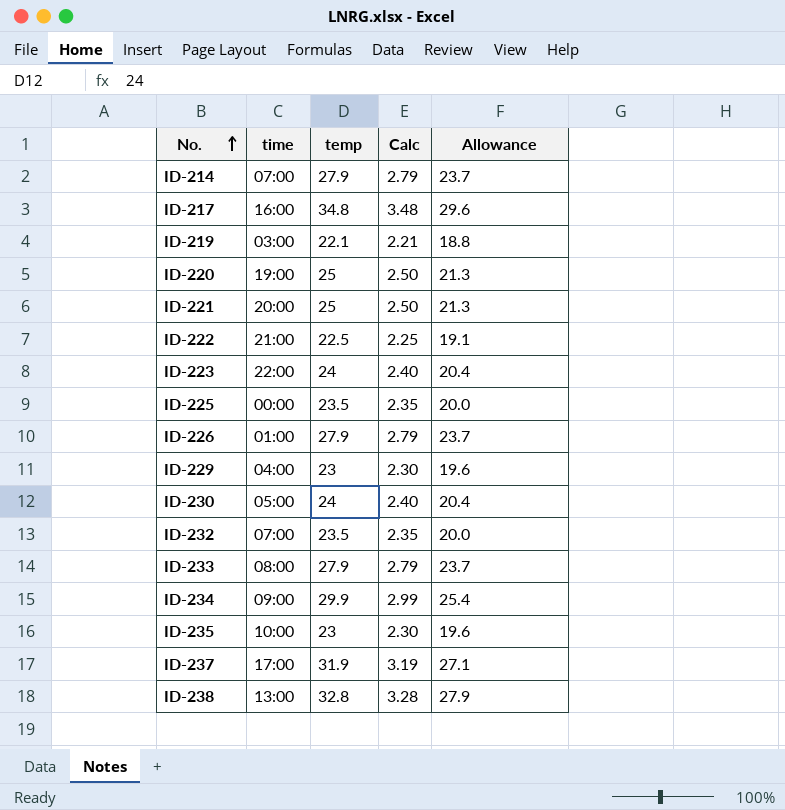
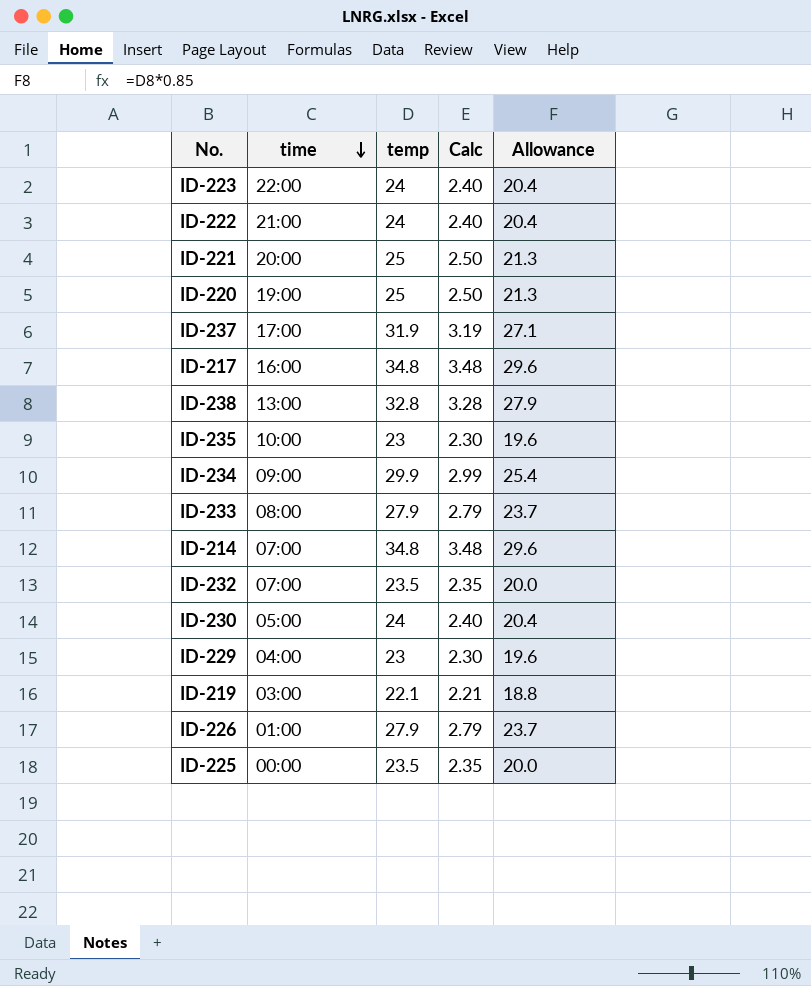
row order: No. ascending -> time descending
ID-222 | temp: 22.5 -> 24
ID-222 | Calc: 2.25 -> 2.40
ID-222 | Allowance: 19.1 -> 20.4
ID-214 | temp: 27.9 -> 34.8
ID-214 | Calc: 2.79 -> 3.48
ID-214 | Allowance: 23.7 -> 29.6

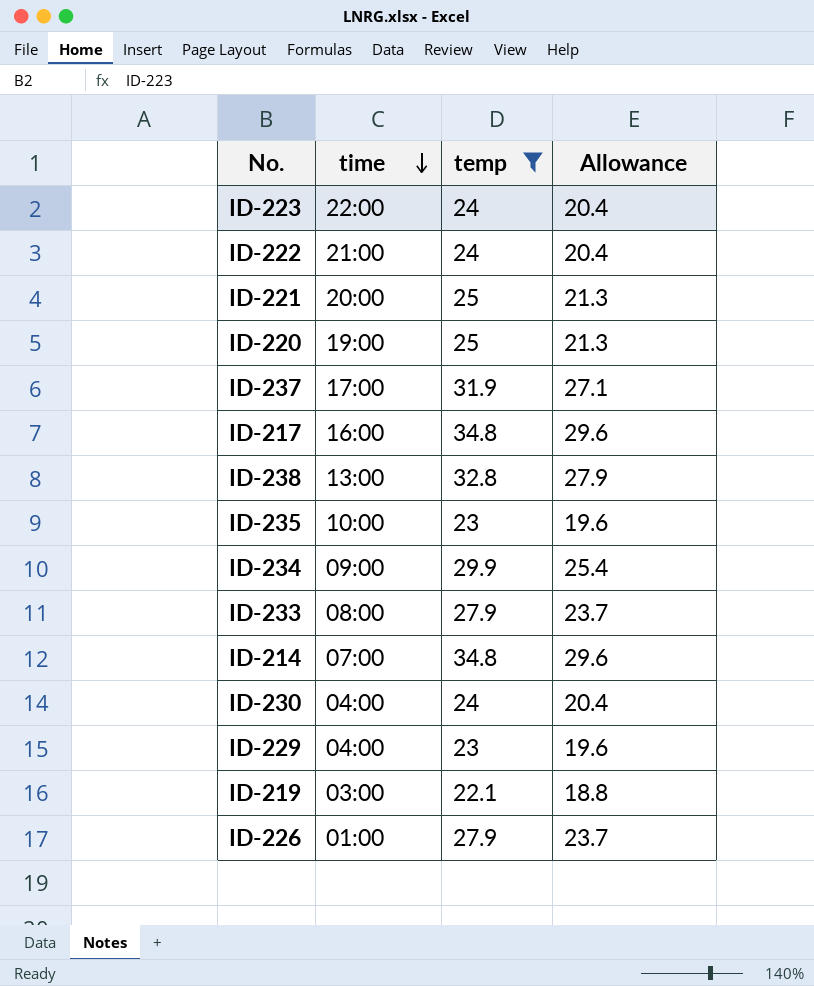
filter: none -> temp != 23.5
column Calc | formula: [temp] * 0.1 -> none
ID-230 | time: 05:00 -> 04:00

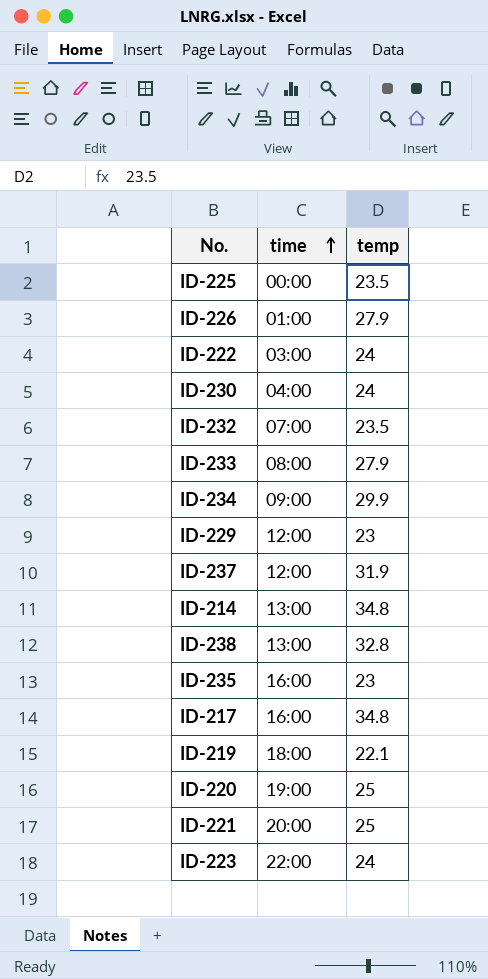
filter: temp != 23.5 -> none
row order: time descending -> time ascending
column Allowance | formula: [temp] * 0.85 -> none
ID-222 | time: 21:00 -> 03:00
ID-229 | time: 04:00 -> 12:00
ID-237 | time: 17:00 -> 12:00
ID-214 | time: 07:00 -> 13:00
ID-235 | time: 10:00 -> 16:00
ID-219 | time: 03:00 -> 18:00

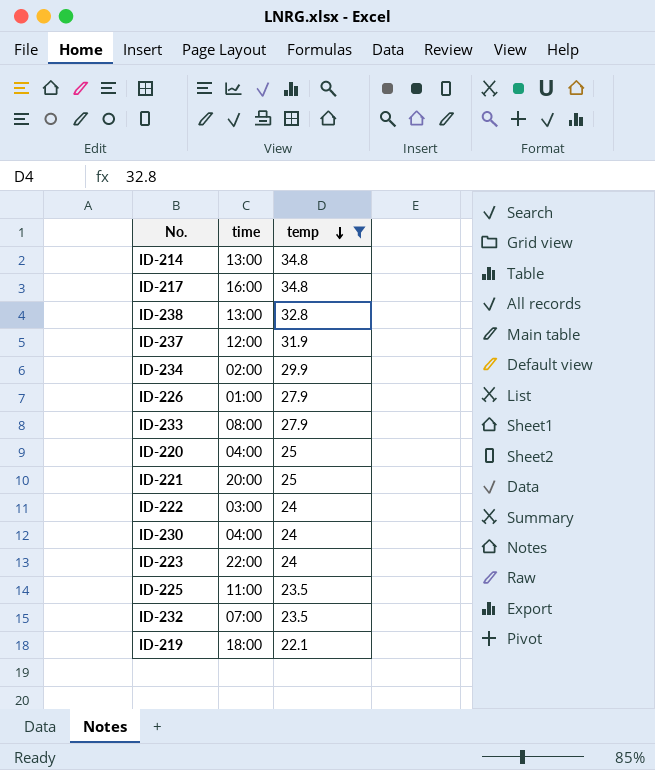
filter: none -> temp != 23
row order: time ascending -> temp descending
ID-234 | time: 09:00 -> 02:00
ID-220 | time: 19:00 -> 04:00
ID-225 | time: 00:00 -> 11:00

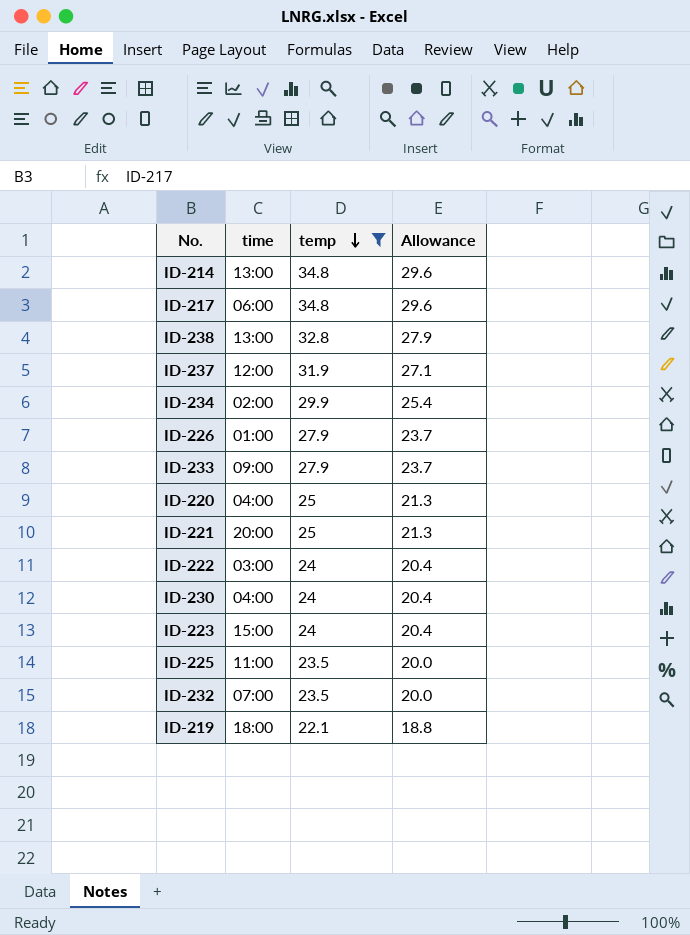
column Allowance | formula: none -> [temp] * 0.85
ID-217 | time: 16:00 -> 06:00
ID-233 | time: 08:00 -> 09:00
ID-223 | time: 22:00 -> 15:00

